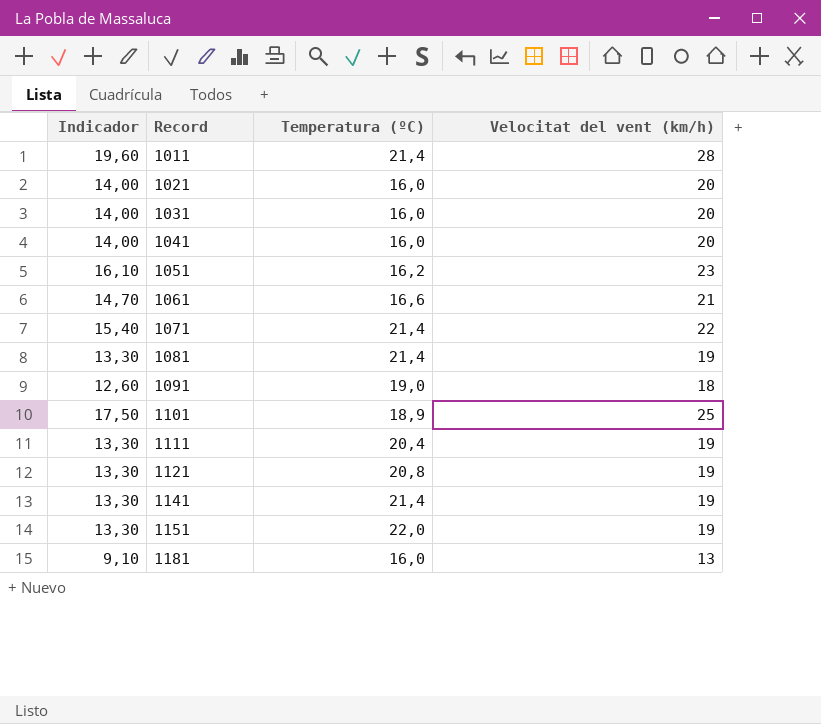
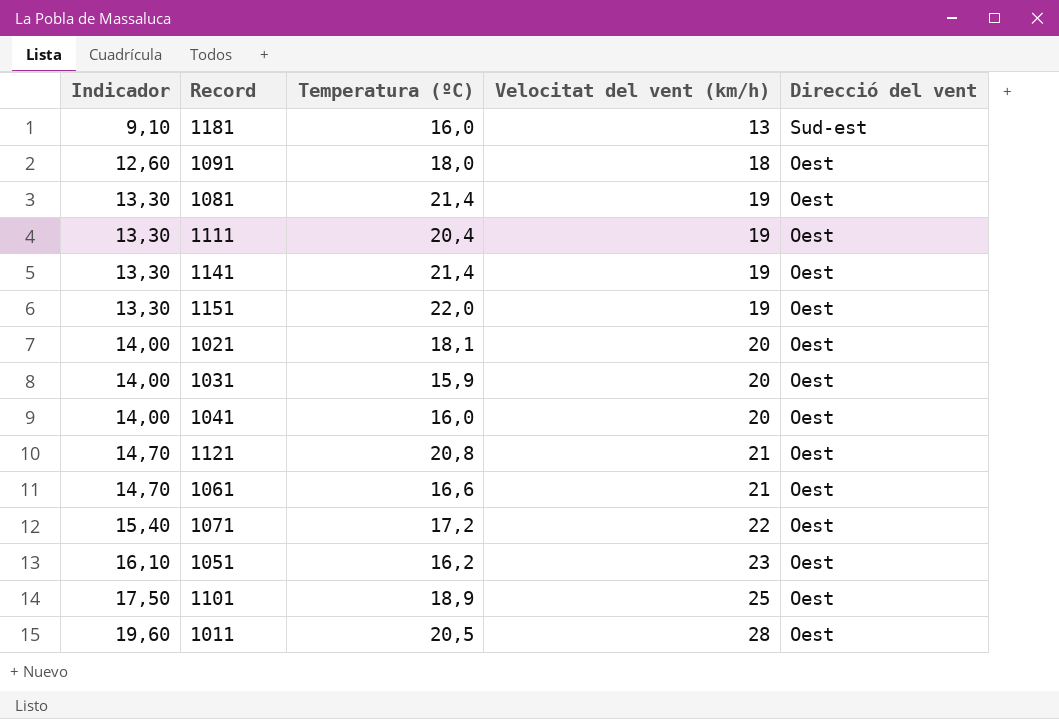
row order: Record ascending -> Indicador ascending
column Direcció del vent | position: none -> 5
1091 | Temperatura (ºC): 19,0 -> 18,0
1021 | Temperatura (ºC): 16,0 -> 18,1
1031 | Temperatura (ºC): 16,0 -> 15,9
1121 | Indicador: 13,30 -> 14,70
1121 | Velocitat del vent (km/h): 19 -> 21
1071 | Temperatura (ºC): 21,4 -> 17,2
1011 | Temperatura (ºC): 21,4 -> 20,5

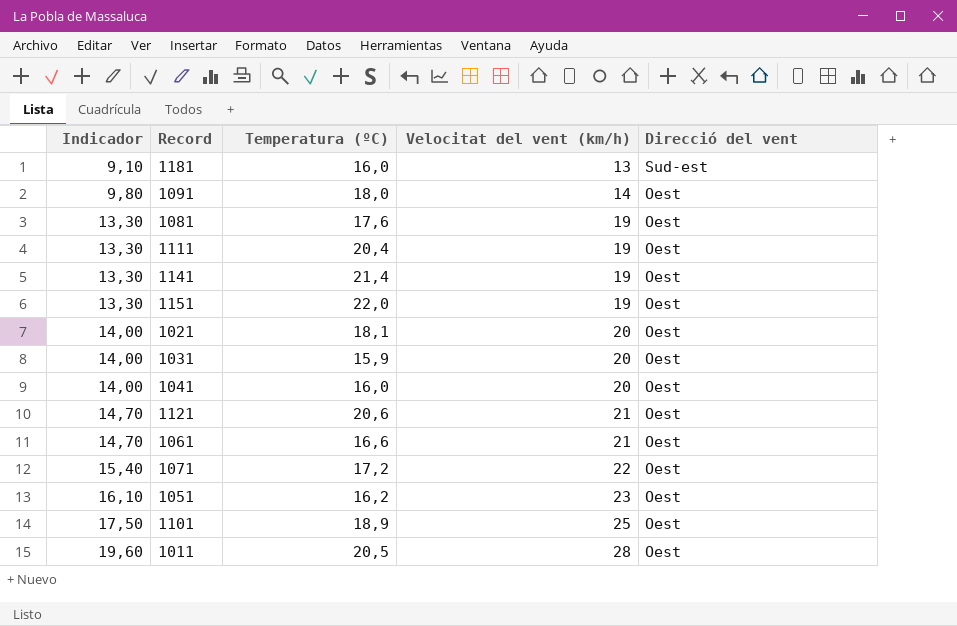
1091 | Indicador: 12,60 -> 9,80
1091 | Velocitat del vent (km/h): 18 -> 14
1081 | Temperatura (ºC): 21,4 -> 17,6
1121 | Temperatura (ºC): 20,8 -> 20,6

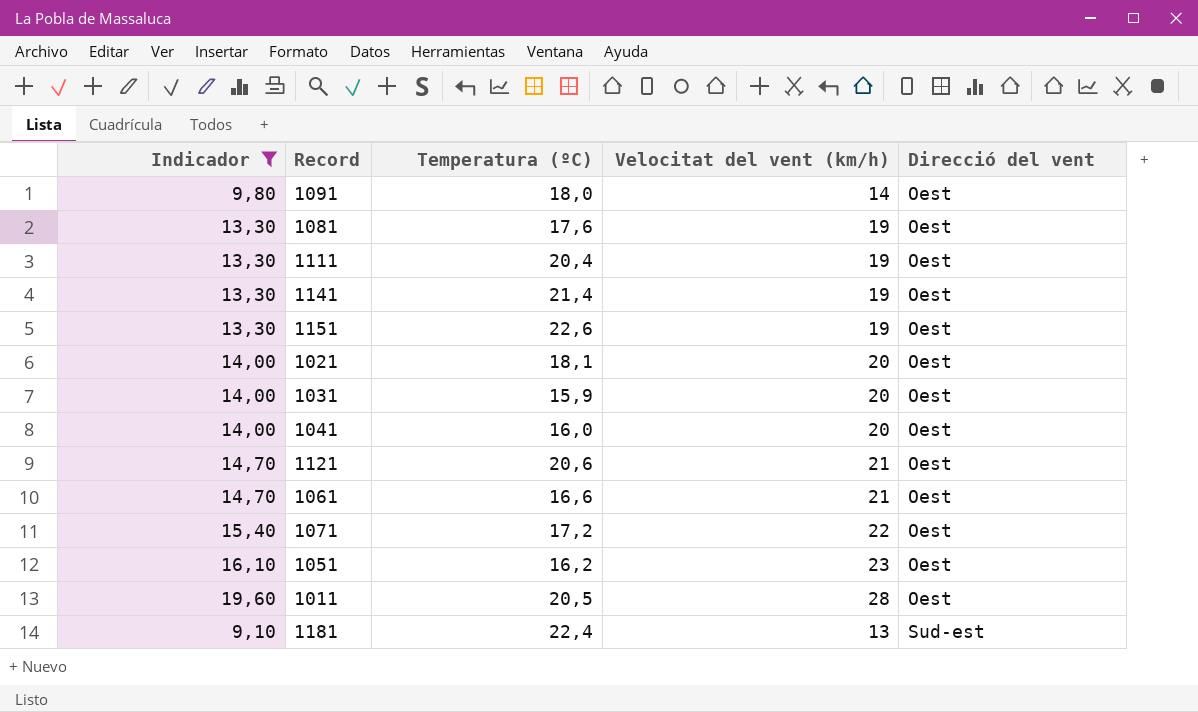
filter: none -> Indicador != 17,50
row order: Indicador ascending -> Direcció del vent ascending
1151 | Temperatura (ºC): 22,0 -> 22,6
1181 | Temperatura (ºC): 16,0 -> 22,4

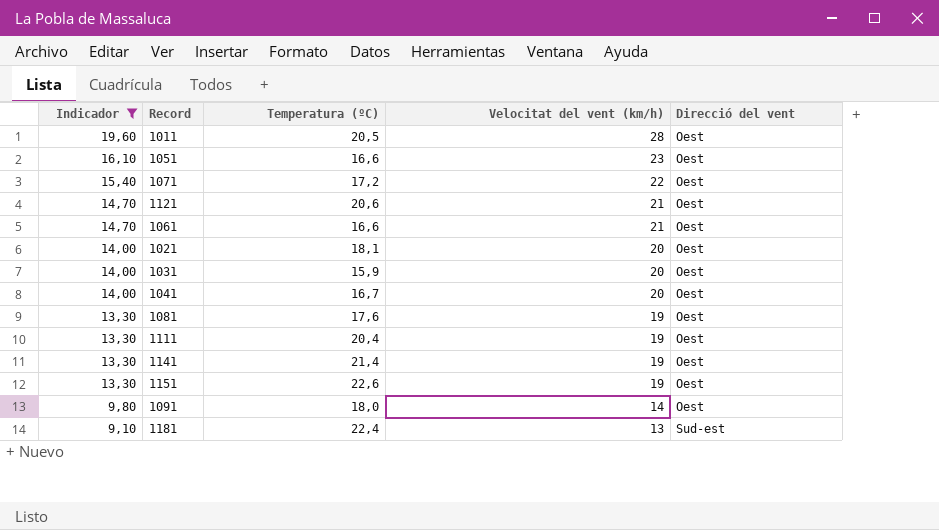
row order: Direcció del vent ascending -> Indicador descending
1051 | Temperatura (ºC): 16,2 -> 16,6
1041 | Temperatura (ºC): 16,0 -> 16,7

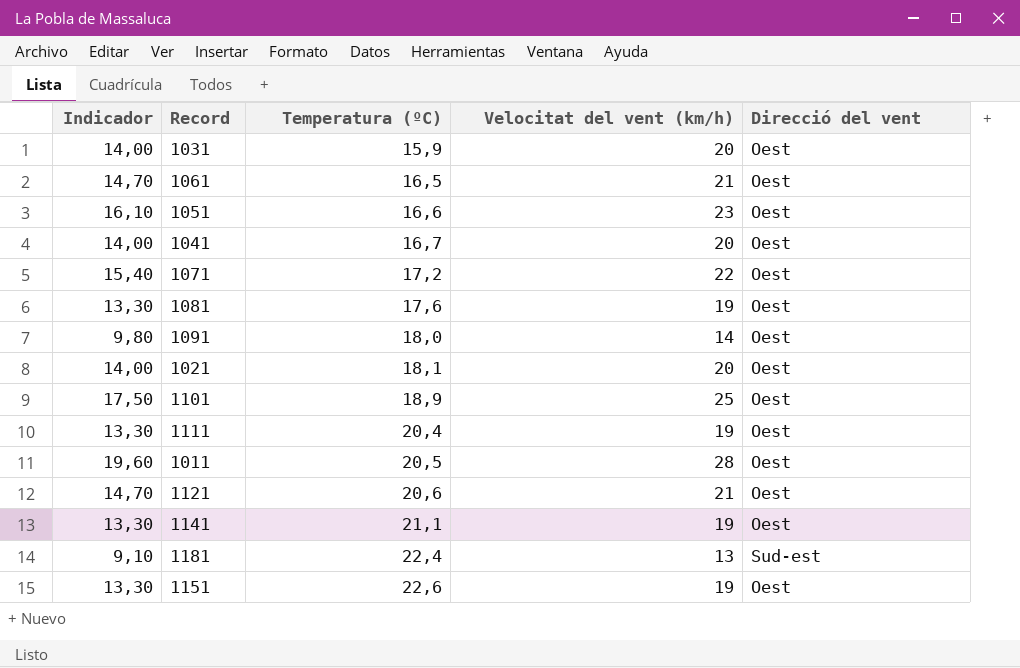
filter: Indicador != 17,50 -> none
row order: Indicador descending -> Temperatura (ºC) ascending
1061 | Temperatura (ºC): 16,6 -> 16,5
1141 | Temperatura (ºC): 21,4 -> 21,1

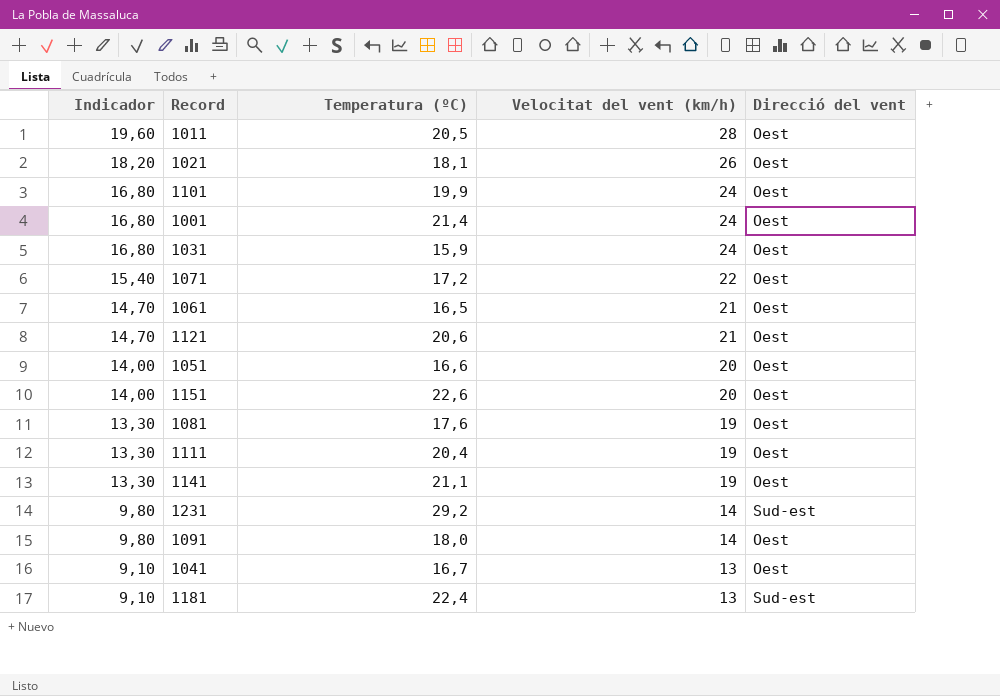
row order: Temperatura (ºC) ascending -> Indicador descending
1021 | Indicador: 14,00 -> 18,20
1021 | Velocitat del vent (km/h): 20 -> 26
1101 | Indicador: 17,50 -> 16,80
1101 | Temperatura (ºC): 18,9 -> 19,9
1101 | Velocitat del vent (km/h): 25 -> 24
row 1001: none -> 16,80 | 21,4 | 24 | Oest
1031 | Indicador: 14,00 -> 16,80
1031 | Velocitat del vent (km/h): 20 -> 24
1051 | Indicador: 16,10 -> 14,00
1051 | Velocitat del vent (km/h): 23 -> 20
1151 | Indicador: 13,30 -> 14,00
1151 | Velocitat del vent (km/h): 19 -> 20
row 1231: none -> 9,80 | 29,2 | 14 | Sud-est
1041 | Indicador: 14,00 -> 9,10
1041 | Velocitat del vent (km/h): 20 -> 13

